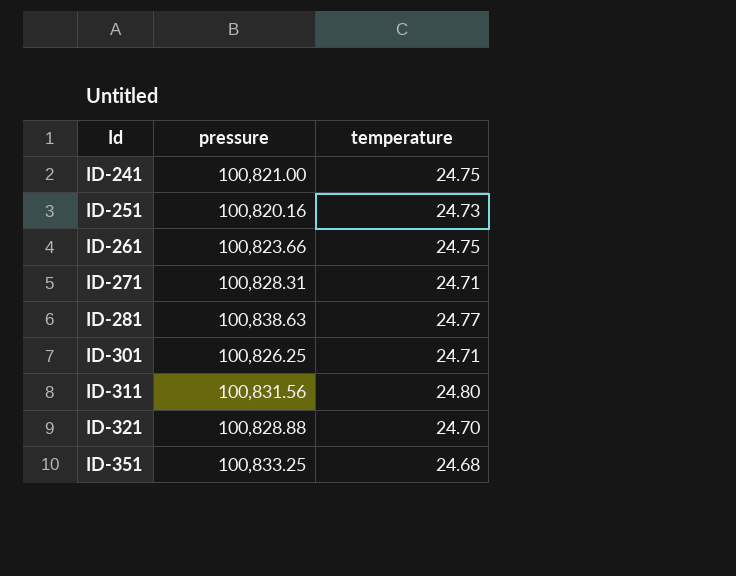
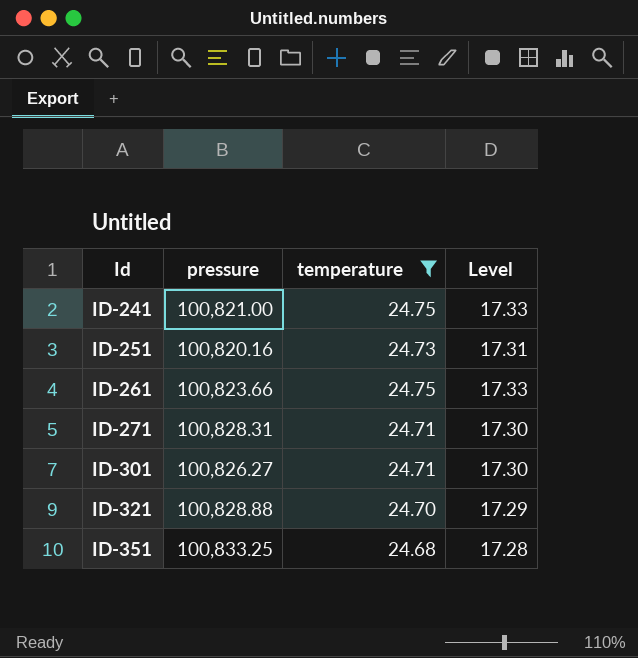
filter: none -> temperature <= 24.75
column Level | formula: none -> [temperature] * 0.7
ID-301 | pressure: 100,826.25 -> 100,826.27

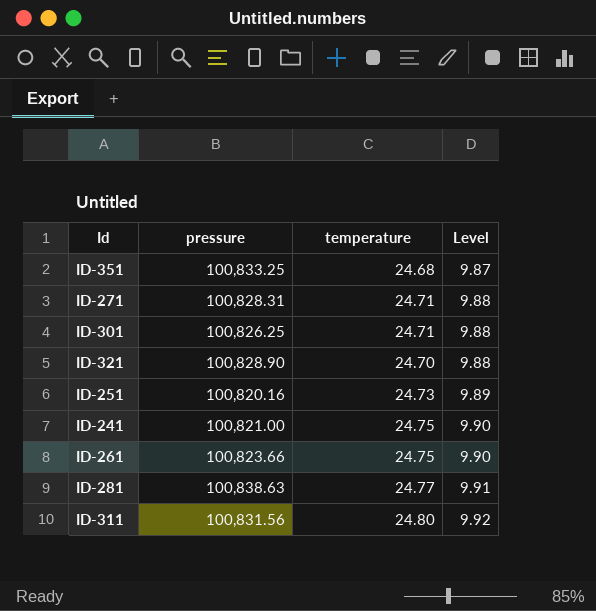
filter: temperature <= 24.75 -> none
row order: Id ascending -> Level ascending
column Level | formula: [temperature] * 0.7 -> [temperature] * 0.4
ID-301 | pressure: 100,826.27 -> 100,826.25
ID-321 | pressure: 100,828.88 -> 100,828.90

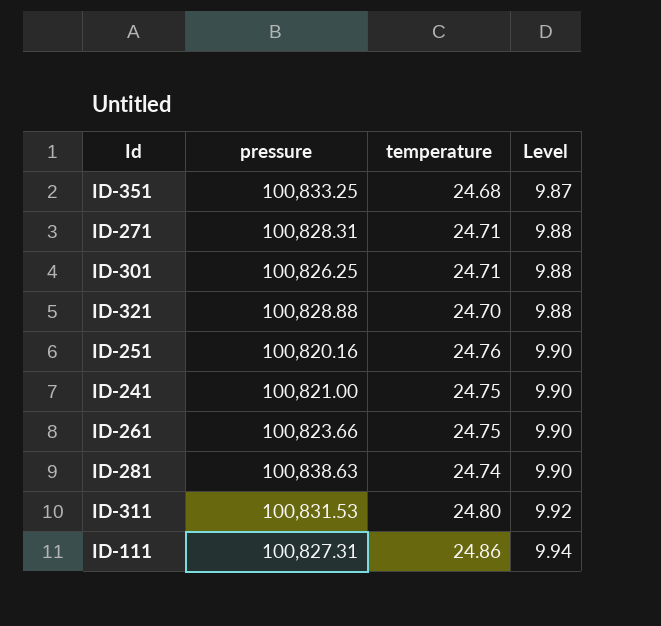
ID-321 | pressure: 100,828.90 -> 100,828.88
ID-251 | temperature: 24.73 -> 24.76
ID-251 | Level: 9.89 -> 9.90
ID-281 | temperature: 24.77 -> 24.74
ID-281 | Level: 9.91 -> 9.90
ID-311 | pressure: 100,831.56 -> 100,831.53
row ID-111: none -> 100,827.31 | 24.86 | 9.94

